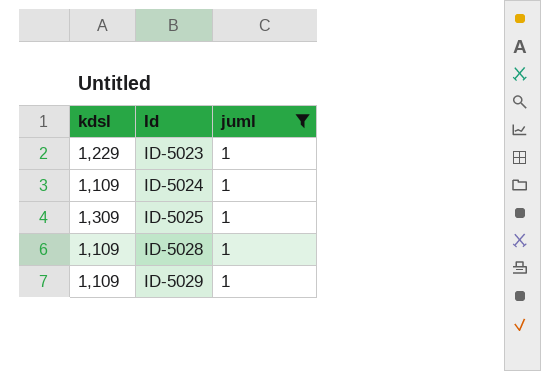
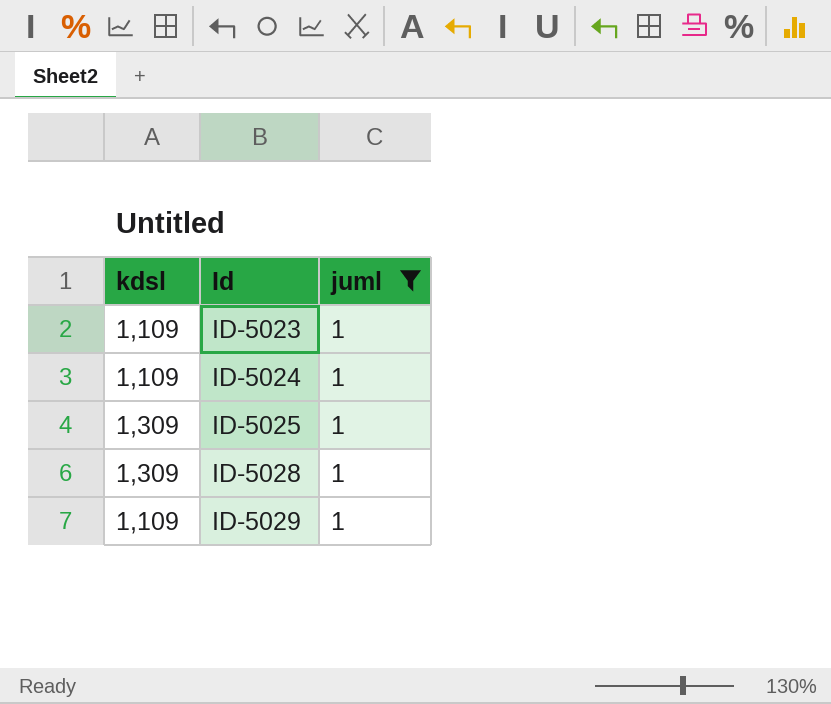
ID-5023 | kdsl: 1,229 -> 1,109
ID-5028 | kdsl: 1,109 -> 1,309

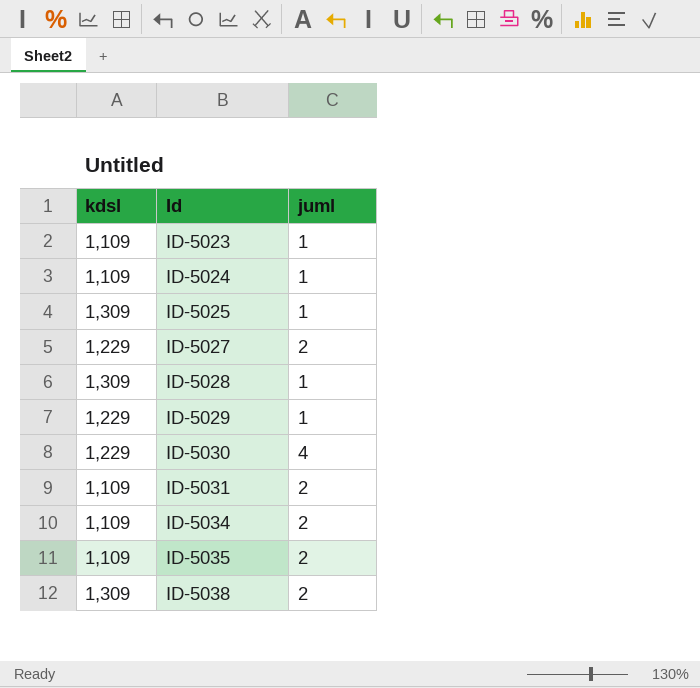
filter: juml = 1 -> none
ID-5029 | kdsl: 1,109 -> 1,229

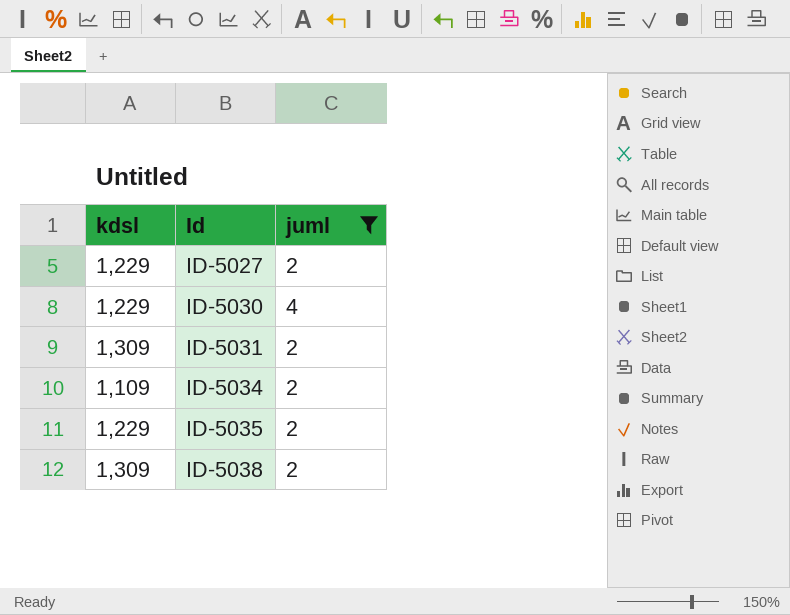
filter: none -> juml != 1
ID-5031 | kdsl: 1,109 -> 1,309
ID-5035 | kdsl: 1,109 -> 1,229

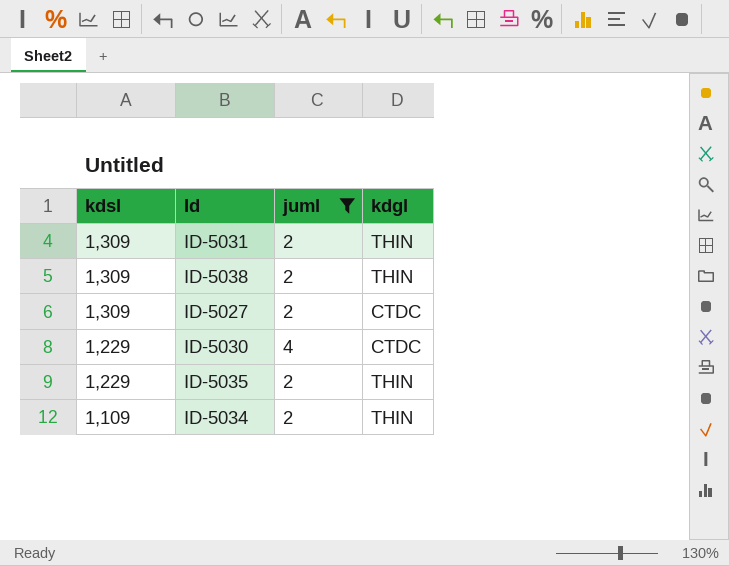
row order: Id ascending -> kdsl descending
column kdgl | position: none -> 4
ID-5027 | kdsl: 1,229 -> 1,309

